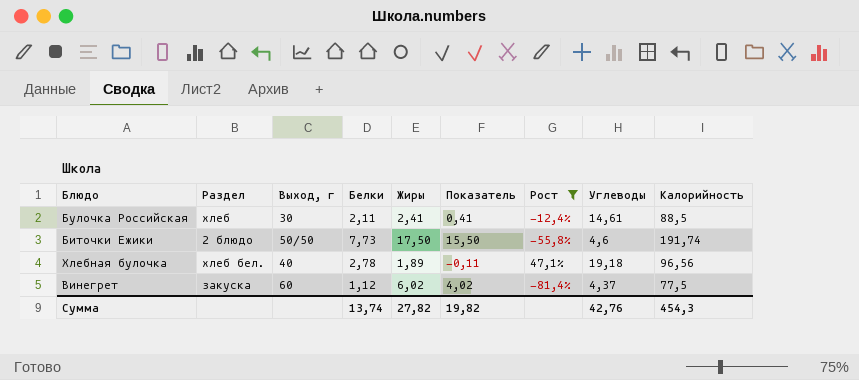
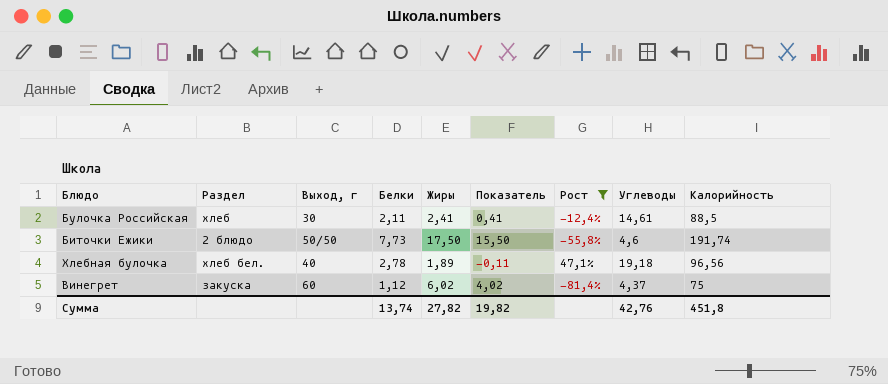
Винегрет | Калорийность: 77,5 -> 75
Сумма | Калорийность: 454,3 -> 451,8

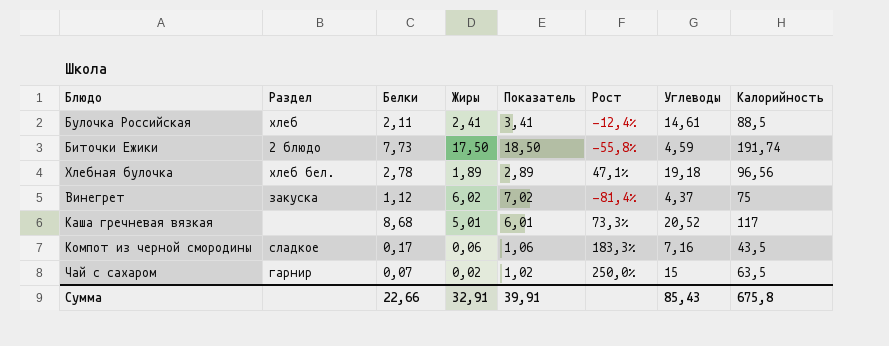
filter: Рост <= 47,1% -> none
column Выход, г | position: 3 -> none
column Показатель | formula: [Жиры] - 2 -> [Жиры] + 1
Биточки Ежики | Углеводы: 4,6 -> 4,59
Сумма | Белки: 13,74 -> 22,66
Сумма | Жиры: 27,82 -> 32,91
Сумма | Показатель: 19,82 -> 39,91
Сумма | Углеводы: 42,76 -> 85,43
Сумма | Калорийность: 451,8 -> 675,8

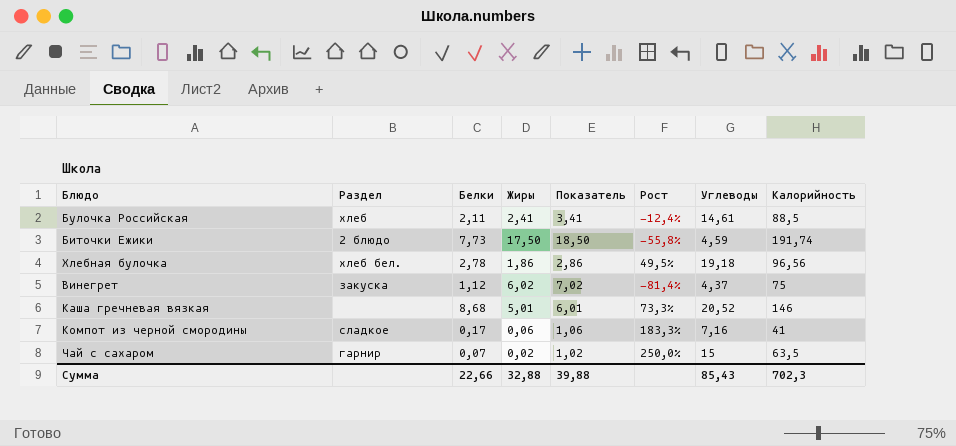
Хлебная булочка | Жиры: 1,89 -> 1,86
Хлебная булочка | Показатель: 2,89 -> 2,86
Хлебная булочка | Рост: 47,1% -> 49,5%
Каша гречневая вязкая | Калорийность: 117 -> 146
Компот из черной смородины | Калорийность: 43,5 -> 41
Сумма | Жиры: 32,91 -> 32,88
Сумма | Показатель: 39,91 -> 39,88
Сумма | Калорийность: 675,8 -> 702,3

